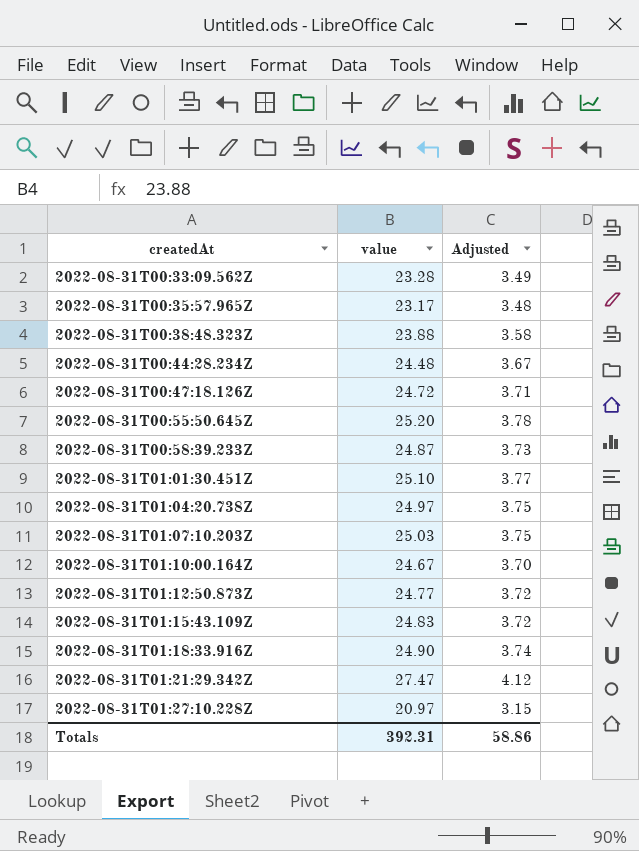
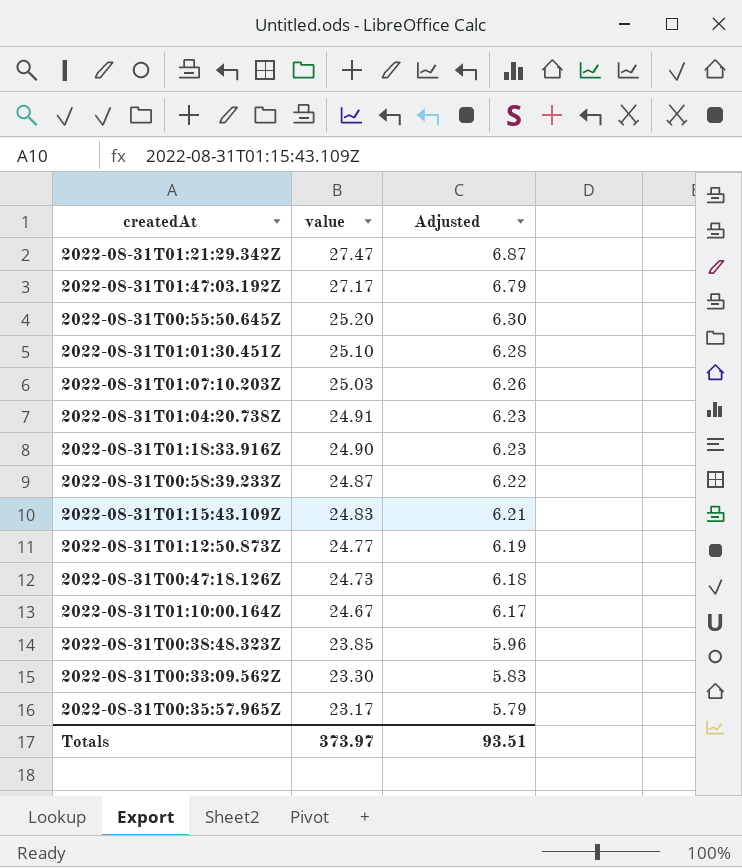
row order: createdAt ascending -> value descending
column Adjusted | formula: [value] * 0.15 -> [value] * 0.25
row 2022-08-31T00:44:28.234Z: 24.48 | 3.67 -> none
row 2022-08-31T01:27:10.228Z: 20.97 | 3.15 -> none
row 2022-08-31T01:47:03.192Z: none -> 27.17 | 6.79
2022-08-31T01:04:20.738Z | value: 24.97 -> 24.91
2022-08-31T00:47:18.126Z | value: 24.72 -> 24.73
2022-08-31T00:38:48.323Z | value: 23.88 -> 23.85
2022-08-31T00:33:09.562Z | value: 23.28 -> 23.30
Totals | value: 392.31 -> 373.97
Totals | Adjusted: 58.86 -> 93.51

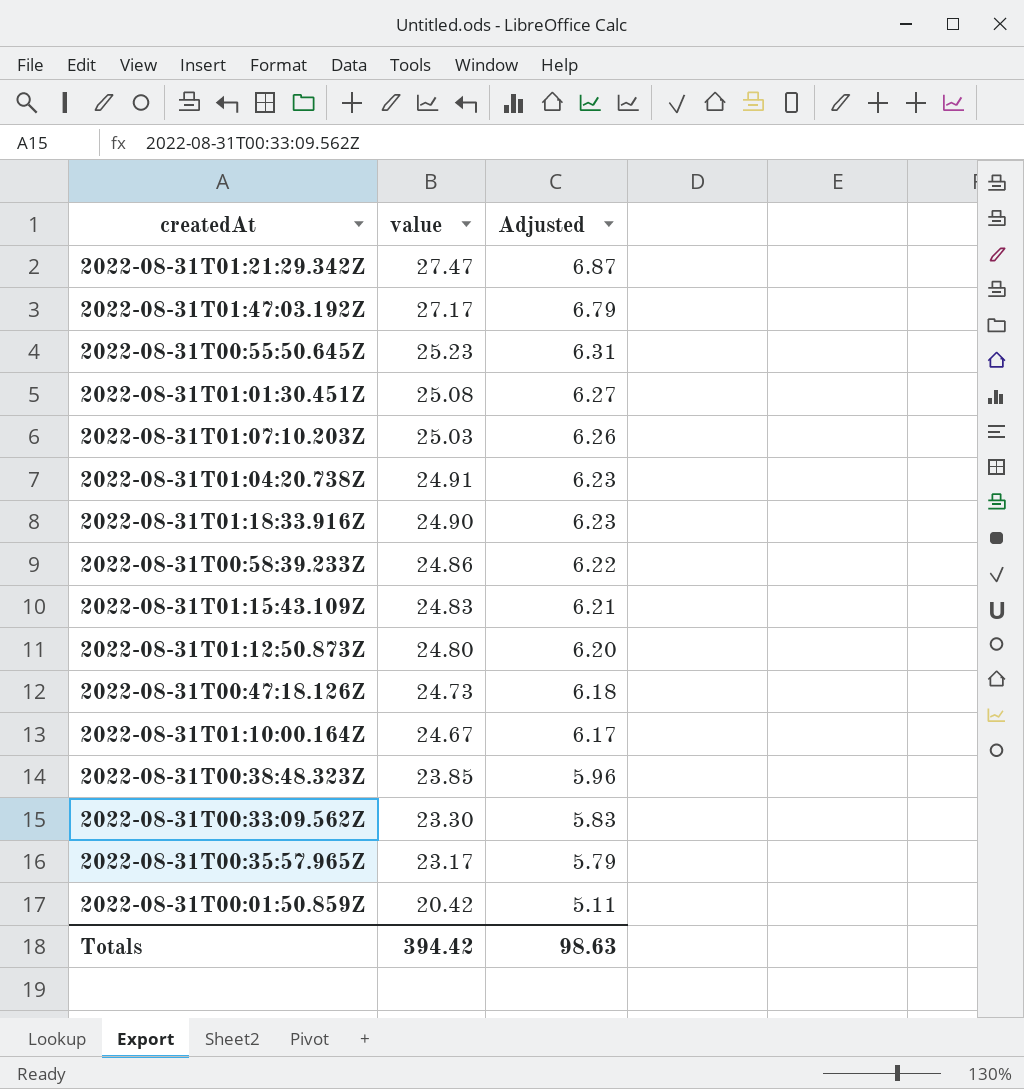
2022-08-31T00:55:50.645Z | value: 25.20 -> 25.23
2022-08-31T00:55:50.645Z | Adjusted: 6.30 -> 6.31
2022-08-31T01:01:30.451Z | value: 25.10 -> 25.08
2022-08-31T01:01:30.451Z | Adjusted: 6.28 -> 6.27
2022-08-31T00:58:39.233Z | value: 24.87 -> 24.86
2022-08-31T01:12:50.873Z | value: 24.77 -> 24.80
2022-08-31T01:12:50.873Z | Adjusted: 6.19 -> 6.20
row 2022-08-31T00:01:50.859Z: none -> 20.42 | 5.11
Totals | value: 373.97 -> 394.42
Totals | Adjusted: 93.51 -> 98.63

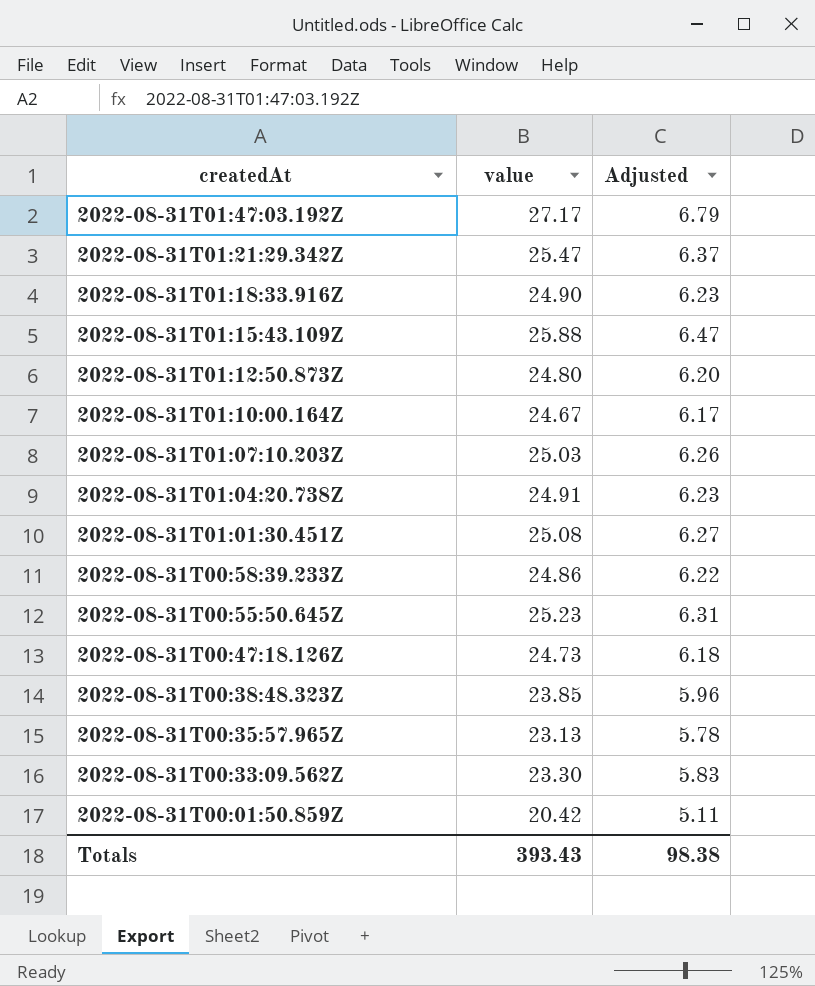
row order: value descending -> createdAt descending
2022-08-31T01:21:29.342Z | value: 27.47 -> 25.47
2022-08-31T01:21:29.342Z | Adjusted: 6.87 -> 6.37
2022-08-31T01:15:43.109Z | value: 24.83 -> 25.88
2022-08-31T01:15:43.109Z | Adjusted: 6.21 -> 6.47
2022-08-31T00:35:57.965Z | value: 23.17 -> 23.13
2022-08-31T00:35:57.965Z | Adjusted: 5.79 -> 5.78
Totals | value: 394.42 -> 393.43
Totals | Adjusted: 98.63 -> 98.38

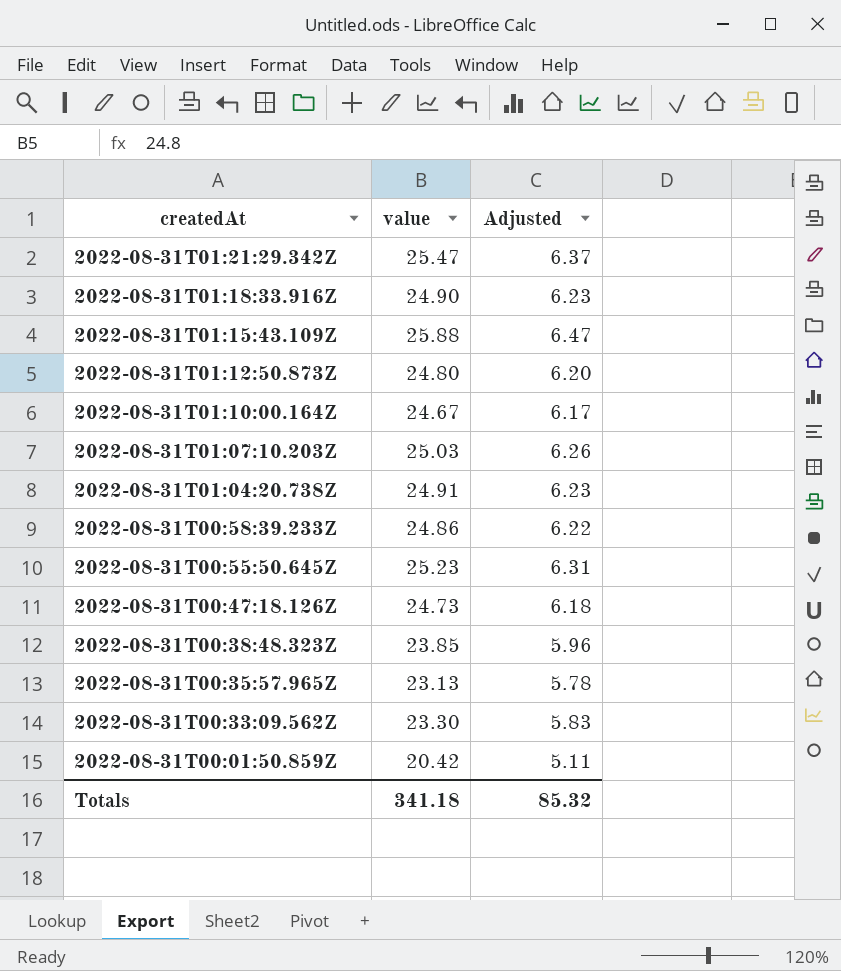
row 2022-08-31T01:47:03.192Z: 27.17 | 6.79 -> none
row 2022-08-31T01:01:30.451Z: 25.08 | 6.27 -> none
Totals | value: 393.43 -> 341.18
Totals | Adjusted: 98.38 -> 85.32

